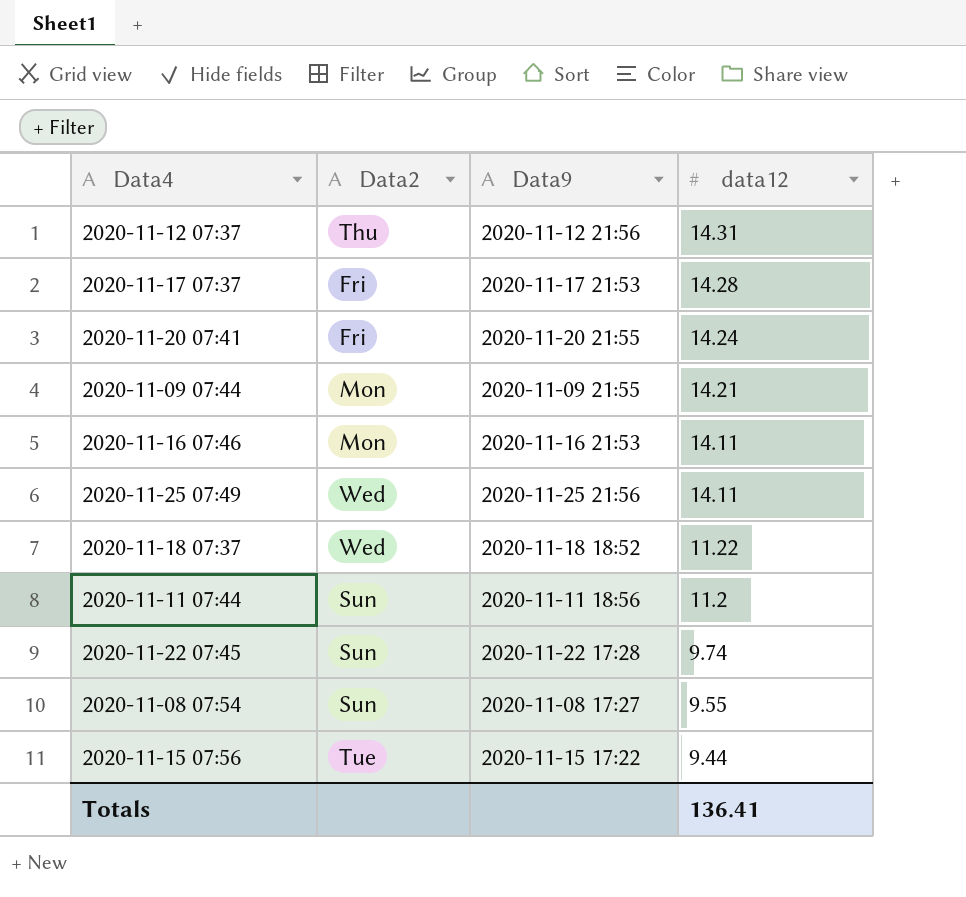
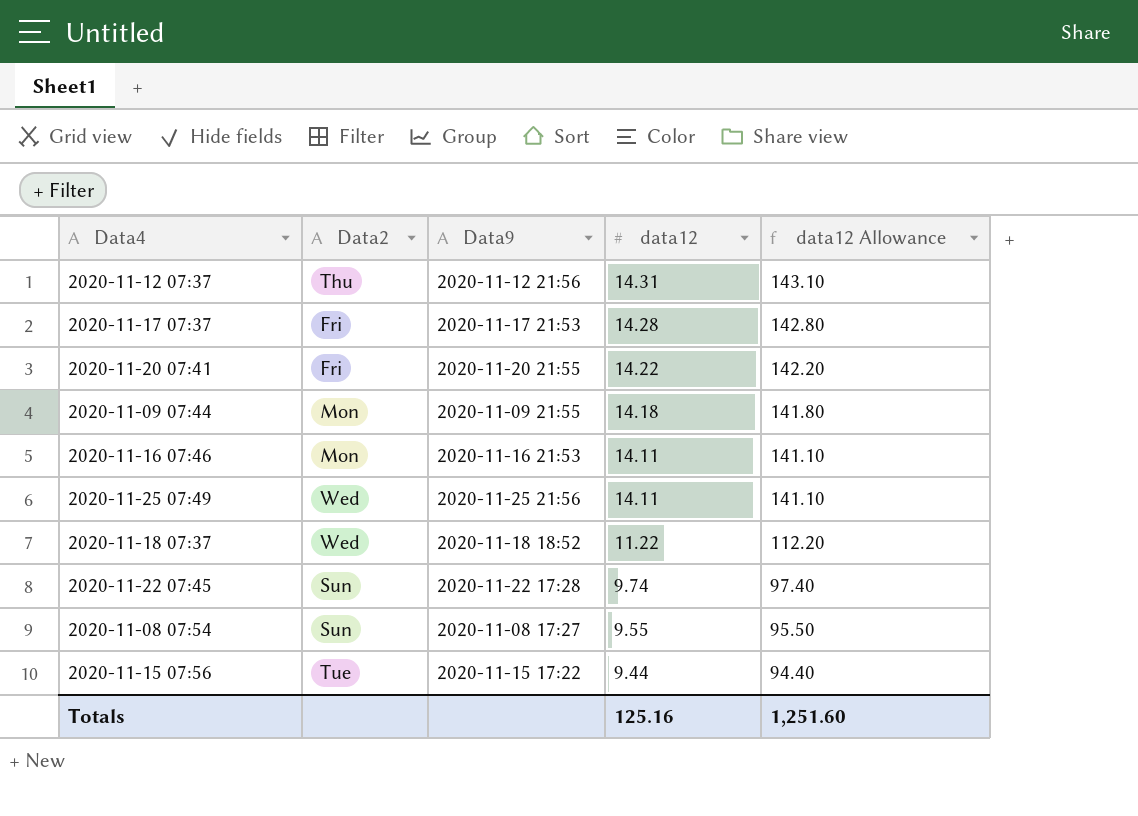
column data12 Allowance | formula: none -> [data12] * 10
row 2020-11-11 07:44: Sun | 2020-11-11 18:56 | 11.2 -> none
2020-11-20 07:41 | data12: 14.24 -> 14.22
2020-11-09 07:44 | data12: 14.21 -> 14.18
Totals | data12: 136.41 -> 125.16

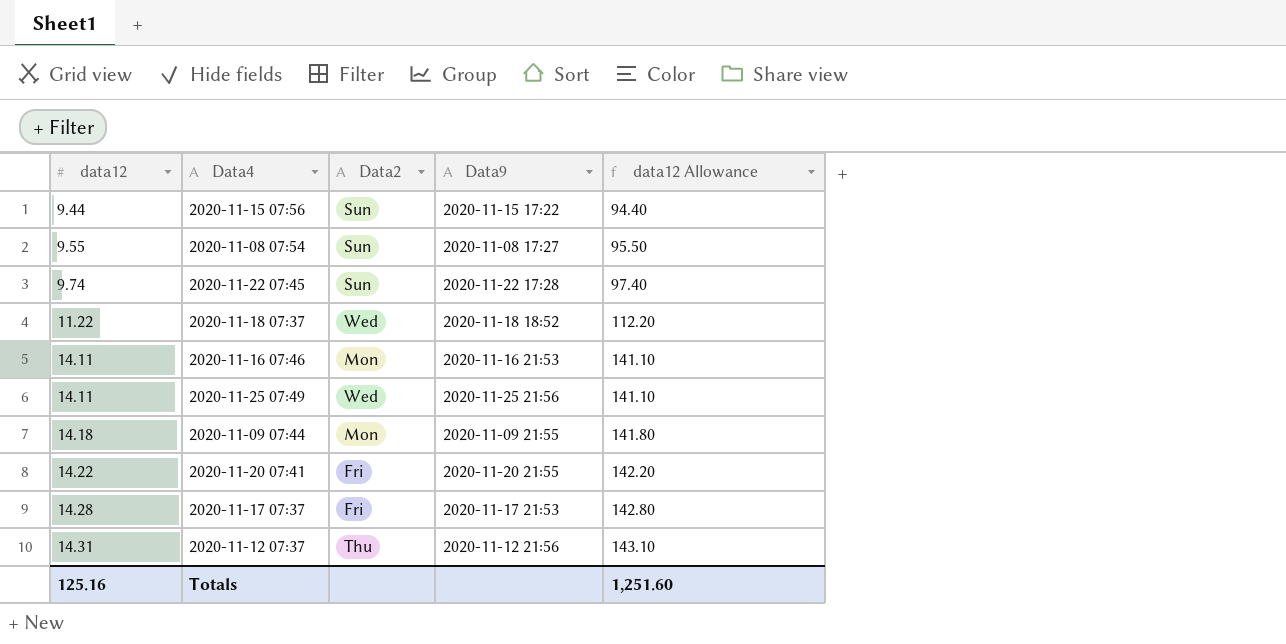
row order: data12 descending -> data12 ascending
column data12 | position: 4 -> 1
2020-11-15 07:56 | Data2: Tue -> Sun

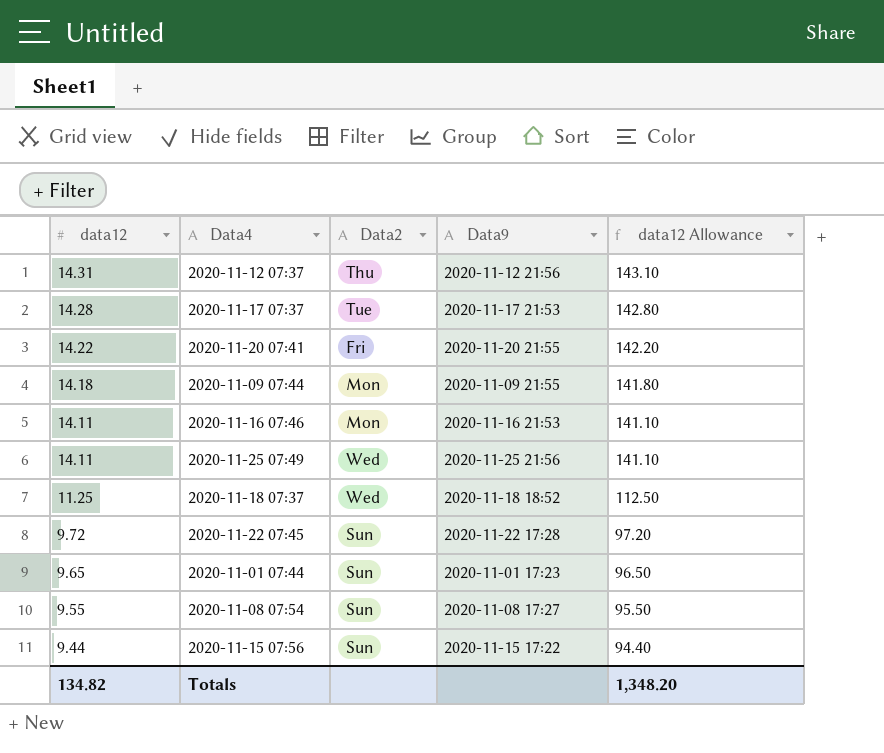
row order: data12 ascending -> data12 descending
2020-11-17 07:37 | Data2: Fri -> Tue
2020-11-18 07:37 | data12: 11.22 -> 11.25
2020-11-18 07:37 | data12 Allowance: 112.20 -> 112.50
2020-11-22 07:45 | data12: 9.74 -> 9.72
2020-11-22 07:45 | data12 Allowance: 97.40 -> 97.20
row 2020-11-01 07:44: none -> 9.65 | Sun | 2020-11-01 17:23 | 96.50
Totals | data12: 125.16 -> 134.82
Totals | data12 Allowance: 1,251.60 -> 1,348.20

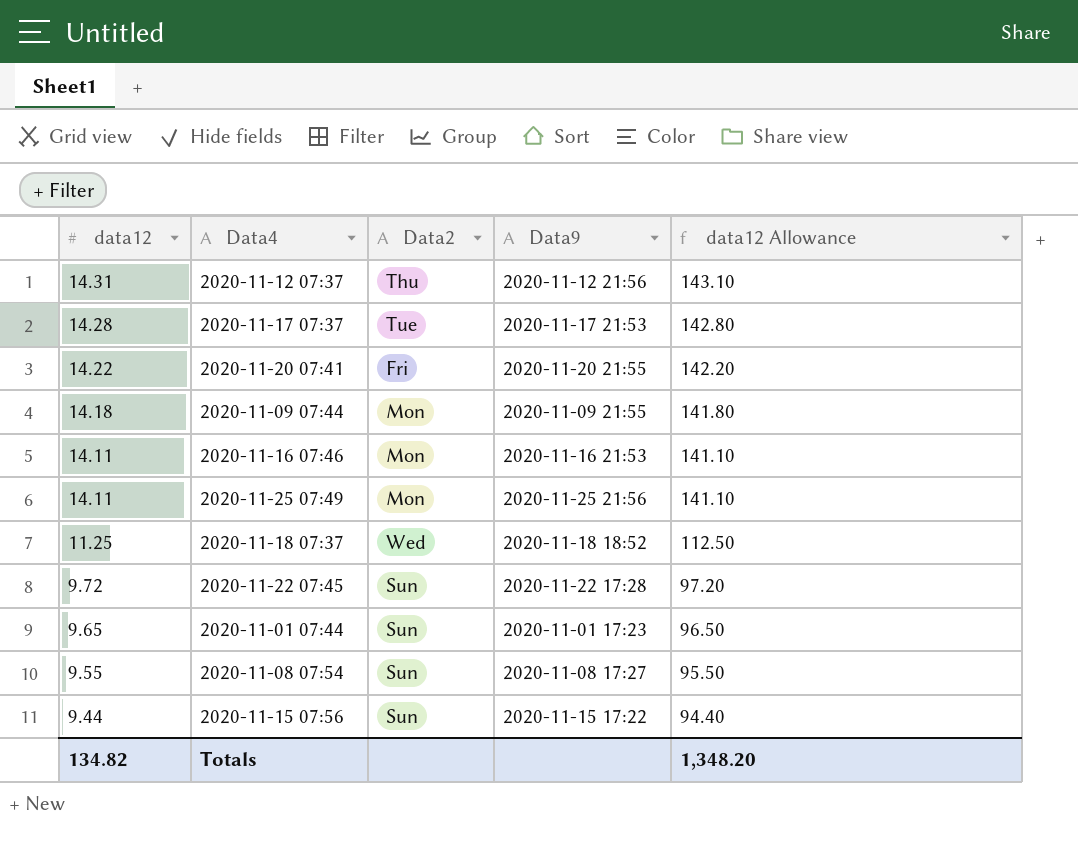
2020-11-25 07:49 | Data2: Wed -> Mon

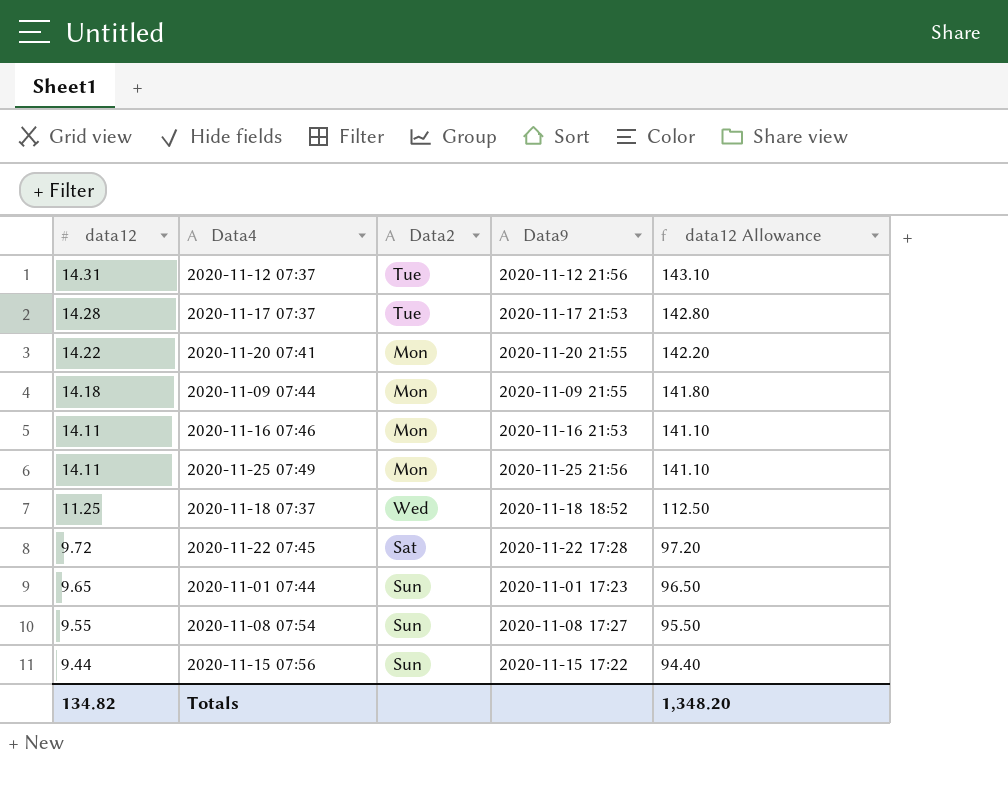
2020-11-12 07:37 | Data2: Thu -> Tue
2020-11-20 07:41 | Data2: Fri -> Mon
2020-11-22 07:45 | Data2: Sun -> Sat

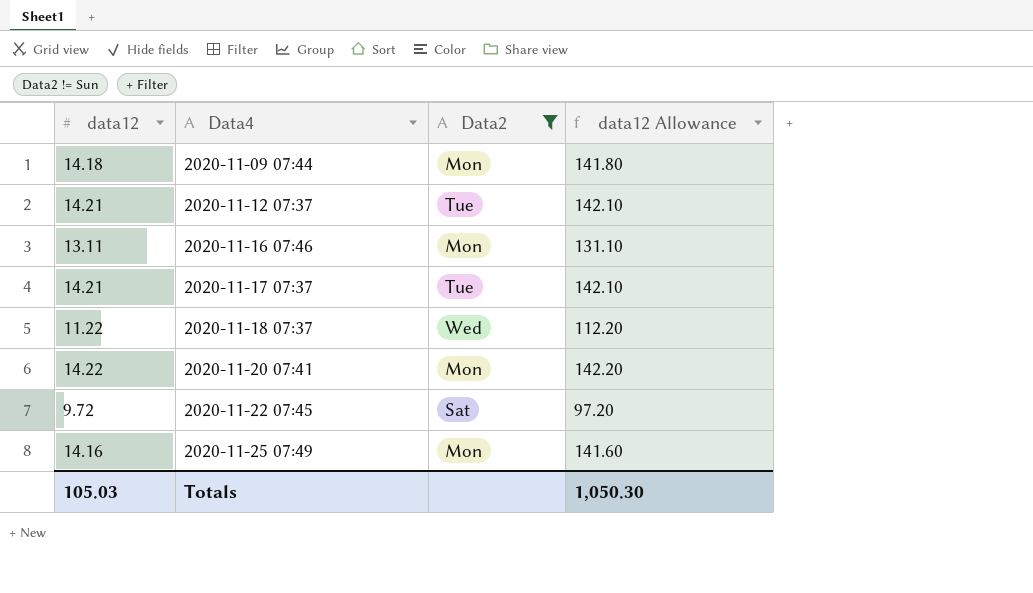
filter: none -> Data2 != Sun
row order: data12 descending -> Data4 ascending
column Data9 | position: 4 -> none
2020-11-12 07:37 | data12: 14.31 -> 14.21
2020-11-12 07:37 | data12 Allowance: 143.10 -> 142.10
2020-11-16 07:46 | data12: 14.11 -> 13.11
2020-11-16 07:46 | data12 Allowance: 141.10 -> 131.10
2020-11-17 07:37 | data12: 14.28 -> 14.21
2020-11-17 07:37 | data12 Allowance: 142.80 -> 142.10
2020-11-18 07:37 | data12: 11.25 -> 11.22
2020-11-18 07:37 | data12 Allowance: 112.50 -> 112.20
2020-11-25 07:49 | data12: 14.11 -> 14.16
2020-11-25 07:49 | data12 Allowance: 141.10 -> 141.60
Totals | data12: 134.82 -> 105.03
Totals | data12 Allowance: 1,348.20 -> 1,050.30

